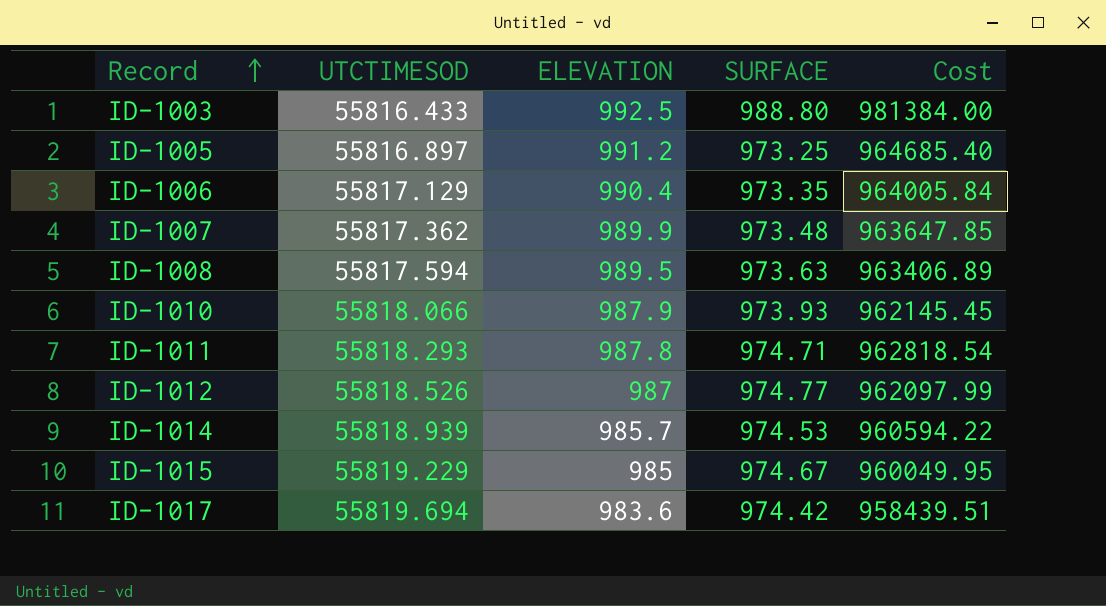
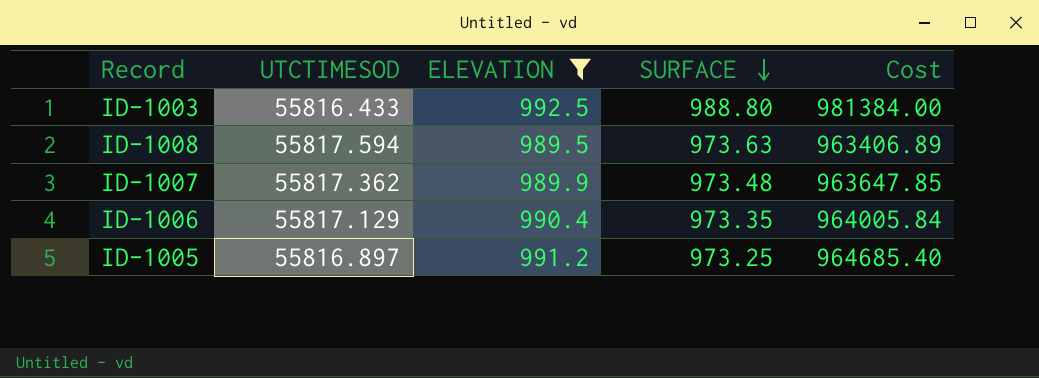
filter: none -> ELEVATION >= 989.5
row order: Record ascending -> SURFACE descending

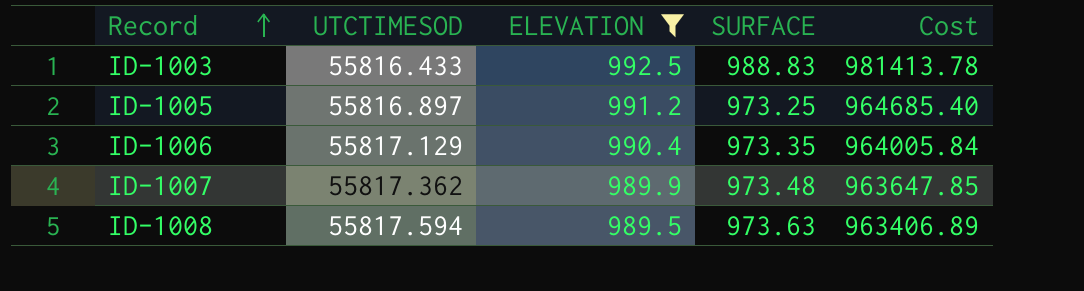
row order: SURFACE descending -> Record ascending
ID-1003 | SURFACE: 988.80 -> 988.83
ID-1003 | Cost: 981384.00 -> 981413.78

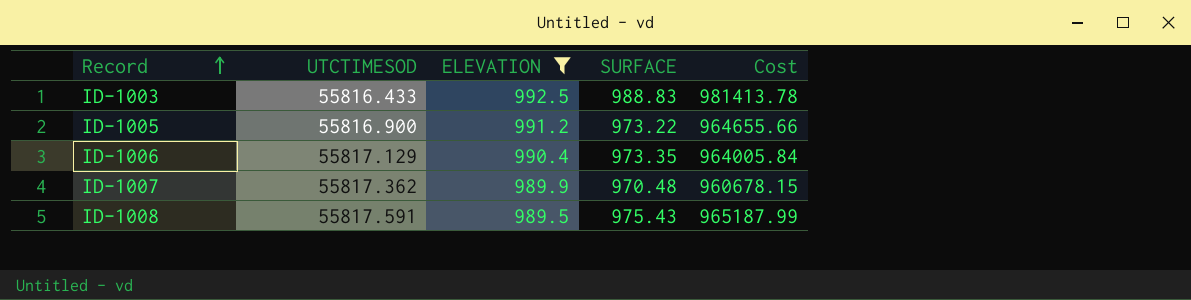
ID-1005 | UTCTIMESOD: 55816.897 -> 55816.900
ID-1005 | SURFACE: 973.25 -> 973.22
ID-1005 | Cost: 964685.40 -> 964655.66
ID-1007 | SURFACE: 973.48 -> 970.48
ID-1007 | Cost: 963647.85 -> 960678.15
ID-1008 | UTCTIMESOD: 55817.594 -> 55817.591
ID-1008 | SURFACE: 973.63 -> 975.43
ID-1008 | Cost: 963406.89 -> 965187.99

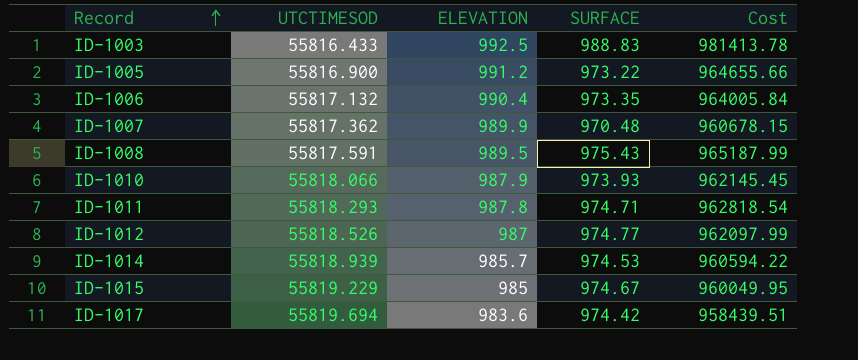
filter: ELEVATION >= 989.5 -> none
ID-1006 | UTCTIMESOD: 55817.129 -> 55817.132

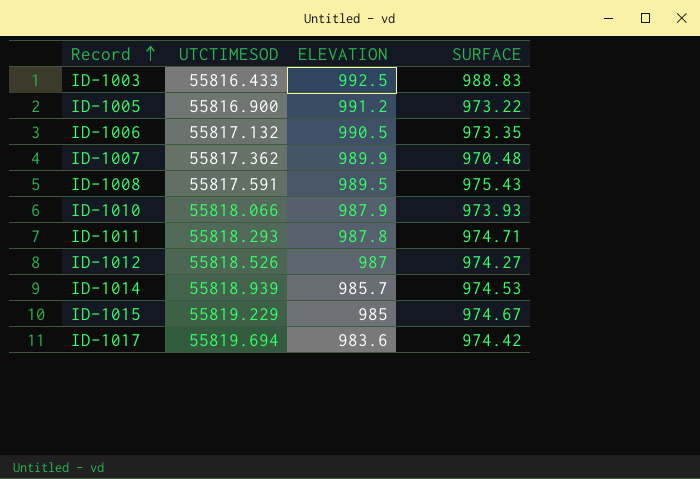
column Cost | formula: [ELEVATION] * [SURFACE] -> none
ID-1006 | ELEVATION: 990.4 -> 990.5
ID-1012 | SURFACE: 974.77 -> 974.27

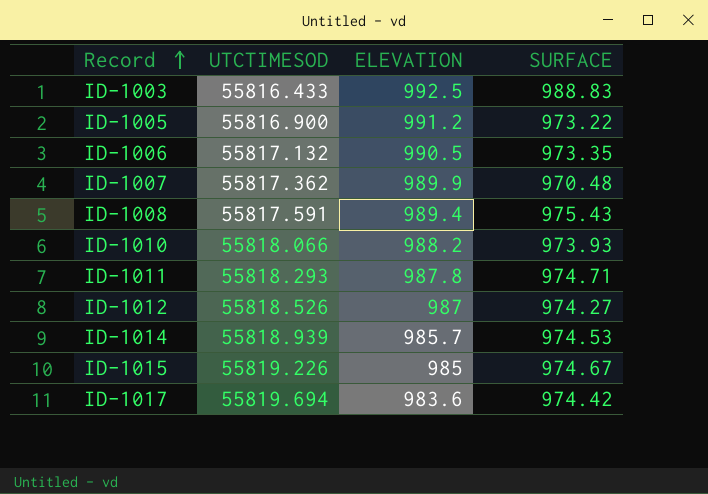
ID-1008 | ELEVATION: 989.5 -> 989.4
ID-1010 | ELEVATION: 987.9 -> 988.2
ID-1015 | UTCTIMESOD: 55819.229 -> 55819.226

